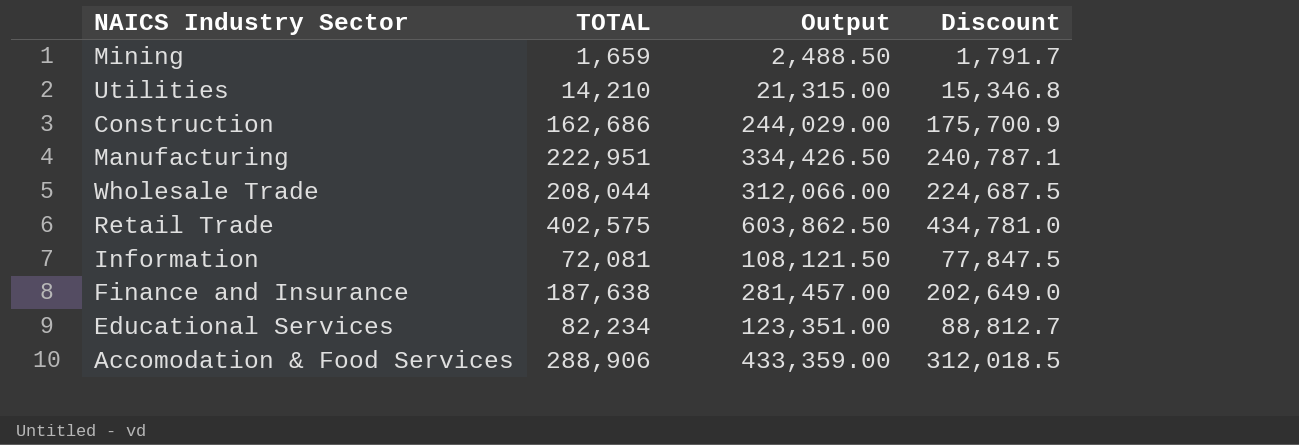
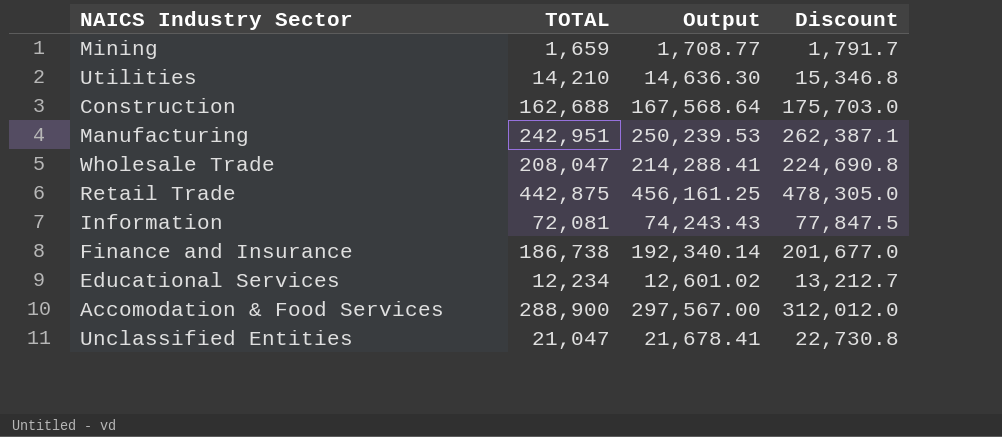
column Output | formula: [TOTAL] * 1.5 -> [TOTAL] * 1.03
Construction | TOTAL: 162,686 -> 162,688
Construction | Discount: 175,700.9 -> 175,703.0
Manufacturing | TOTAL: 222,951 -> 242,951
Manufacturing | Discount: 240,787.1 -> 262,387.1
Wholesale Trade | TOTAL: 208,044 -> 208,047
Wholesale Trade | Discount: 224,687.5 -> 224,690.8
Retail Trade | TOTAL: 402,575 -> 442,875
Retail Trade | Discount: 434,781.0 -> 478,305.0
Finance and Insurance | TOTAL: 187,638 -> 186,738
Finance and Insurance | Discount: 202,649.0 -> 201,677.0
Educational Services | TOTAL: 82,234 -> 12,234
Educational Services | Discount: 88,812.7 -> 13,212.7
Accomodation & Food Services | TOTAL: 288,906 -> 288,900
Accomodation & Food Services | Discount: 312,018.5 -> 312,012.0
row Unclassified Entities: none -> 21,047 | 21,678.41 | 22,730.8

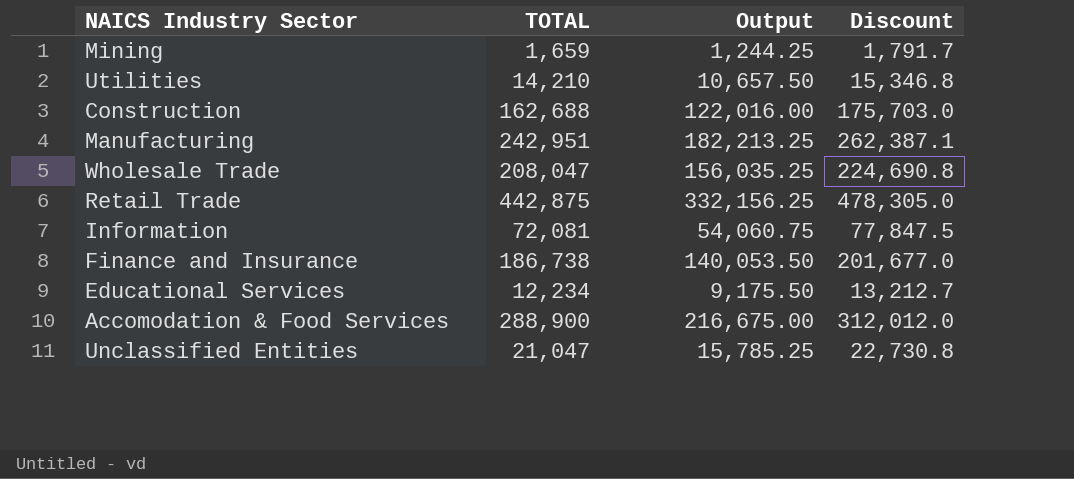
column Output | formula: [TOTAL] * 1.03 -> [TOTAL] * 0.75

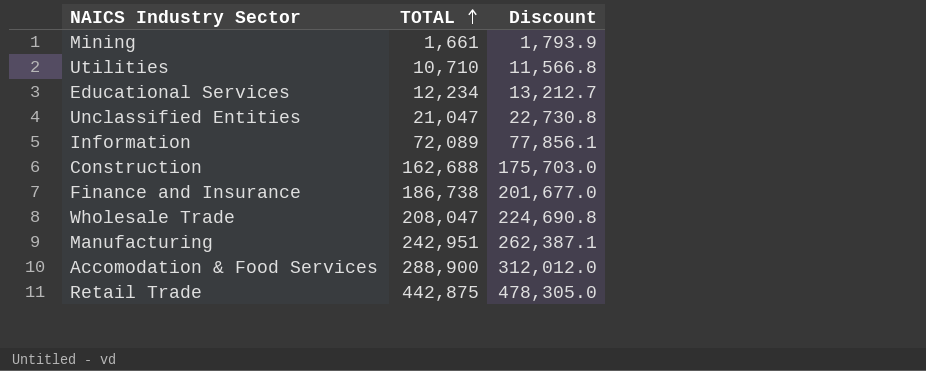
row order: none -> TOTAL ascending
column Output | formula: [TOTAL] * 0.75 -> none
Mining | TOTAL: 1,659 -> 1,661
Mining | Discount: 1,791.7 -> 1,793.9
Utilities | TOTAL: 14,210 -> 10,710
Utilities | Discount: 15,346.8 -> 11,566.8
Information | TOTAL: 72,081 -> 72,089
Information | Discount: 77,847.5 -> 77,856.1

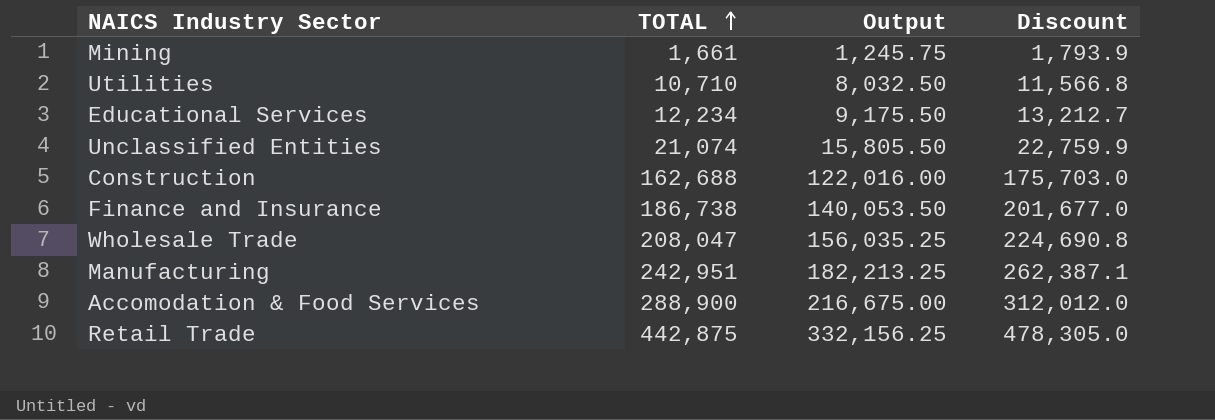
column Output | formula: none -> [TOTAL] * 0.75
row Information: 72,089 | 77,856.1 -> none
Unclassified Entities | TOTAL: 21,047 -> 21,074
Unclassified Entities | Discount: 22,730.8 -> 22,759.9

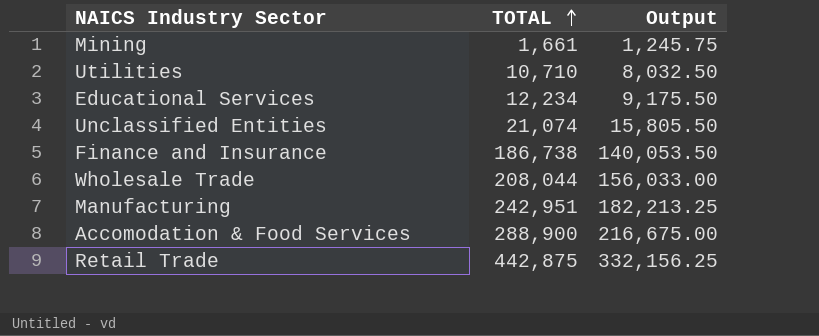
column Discount | formula: [TOTAL] * 1.08 -> none
row Construction: 162,688 | 122,016.00 | 175,703.0 -> none
Wholesale Trade | TOTAL: 208,047 -> 208,044
Wholesale Trade | Output: 156,035.25 -> 156,033.00

